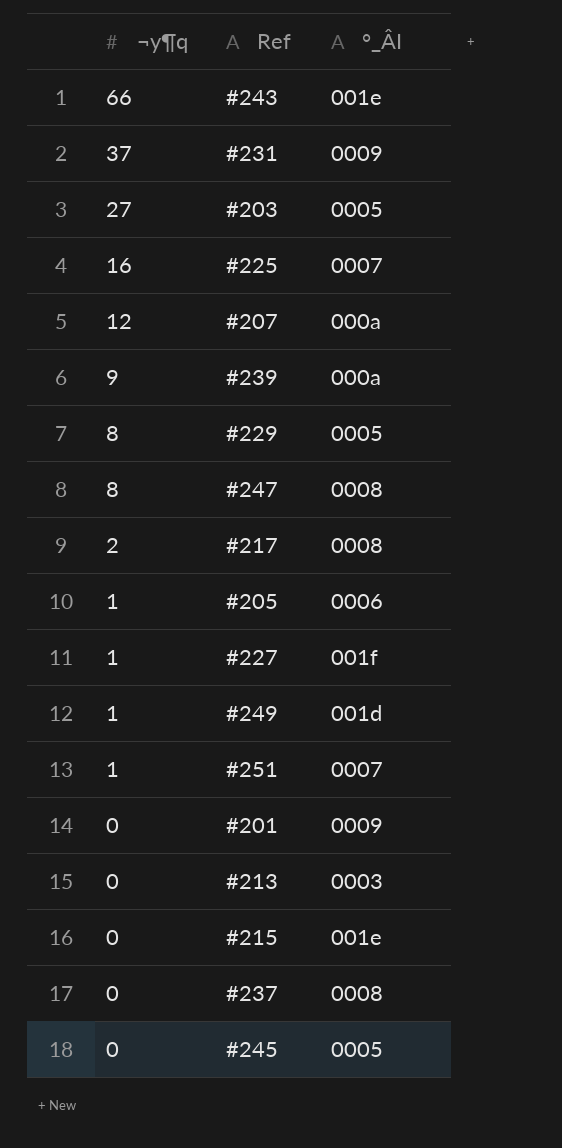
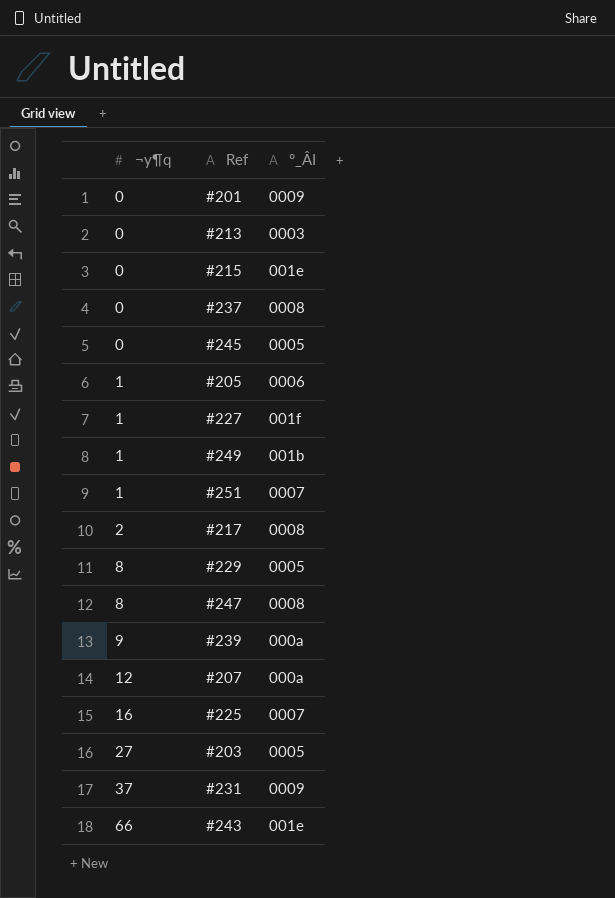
row order: ¬y¶q descending -> ¬y¶q ascending
#249 | °_ÂI: 001d -> 001b

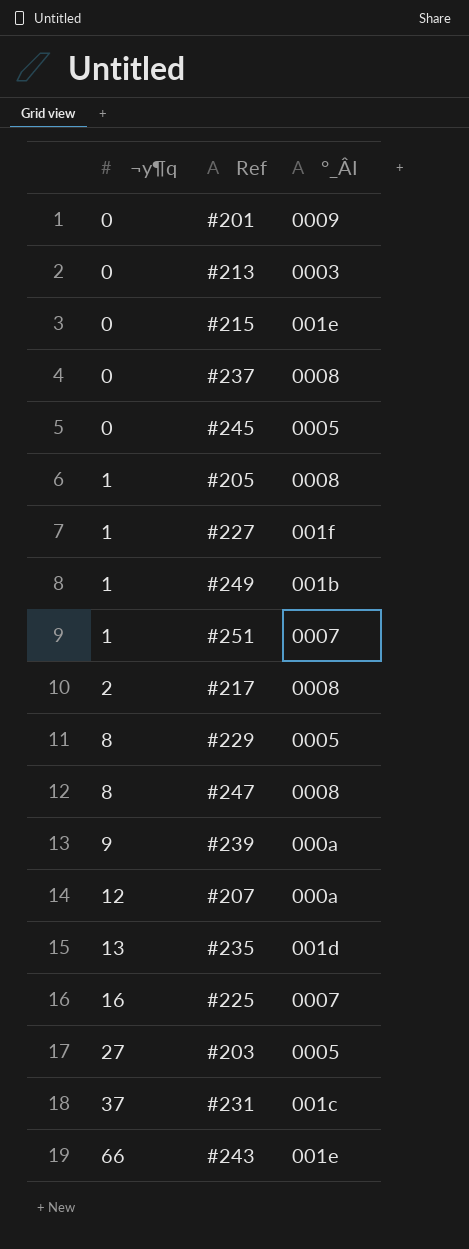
#205 | °_ÂI: 0006 -> 0008
row #235: none -> 13 | 001d
#231 | °_ÂI: 0009 -> 001c

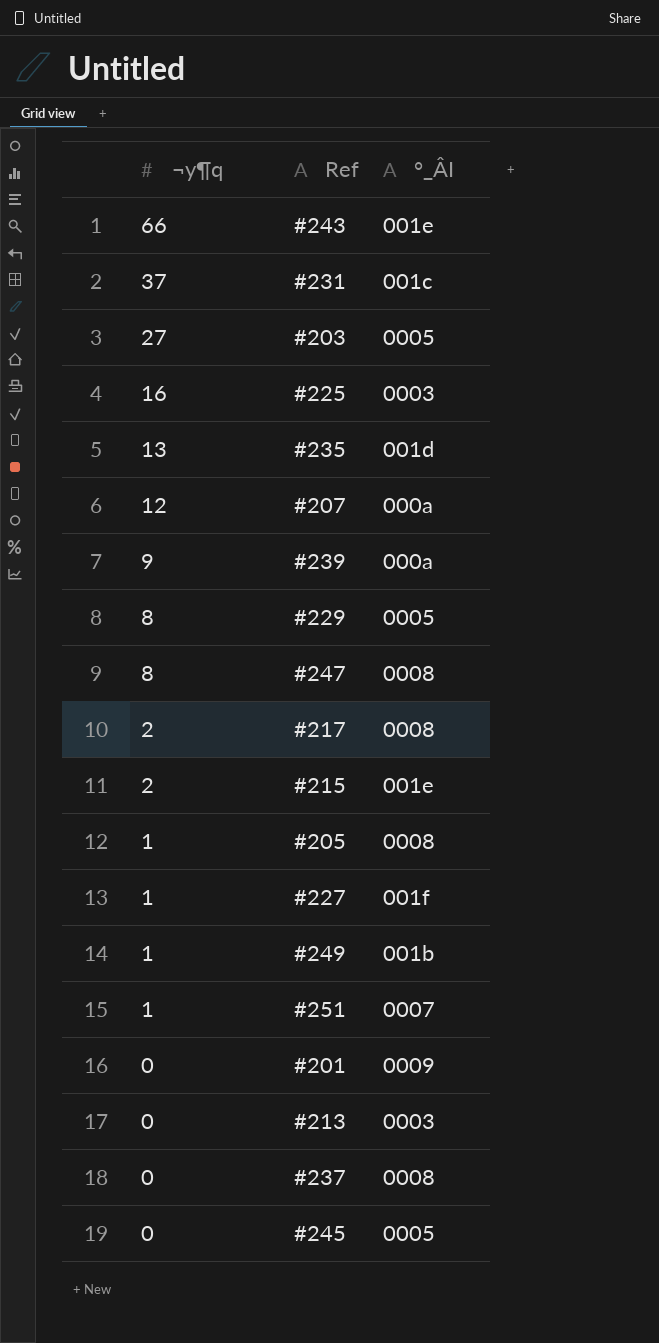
row order: ¬y¶q ascending -> ¬y¶q descending
#225 | °_ÂI: 0007 -> 0003
#215 | ¬y¶q: 0 -> 2

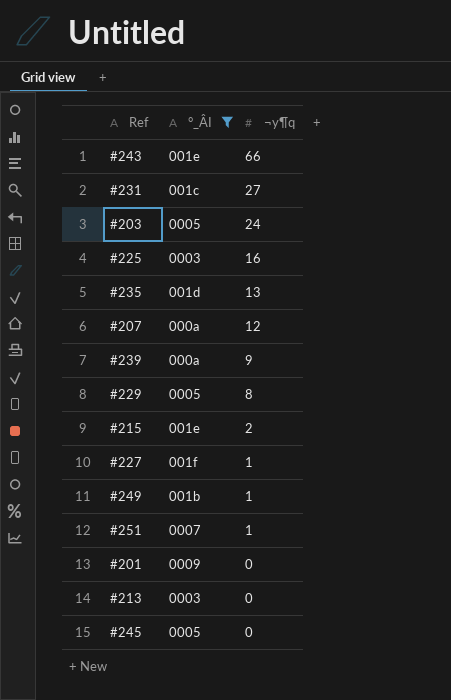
filter: none -> °_ÂI != 0008
column ¬y¶q | position: 1 -> 3
#231 | ¬y¶q: 37 -> 27
#203 | ¬y¶q: 27 -> 24

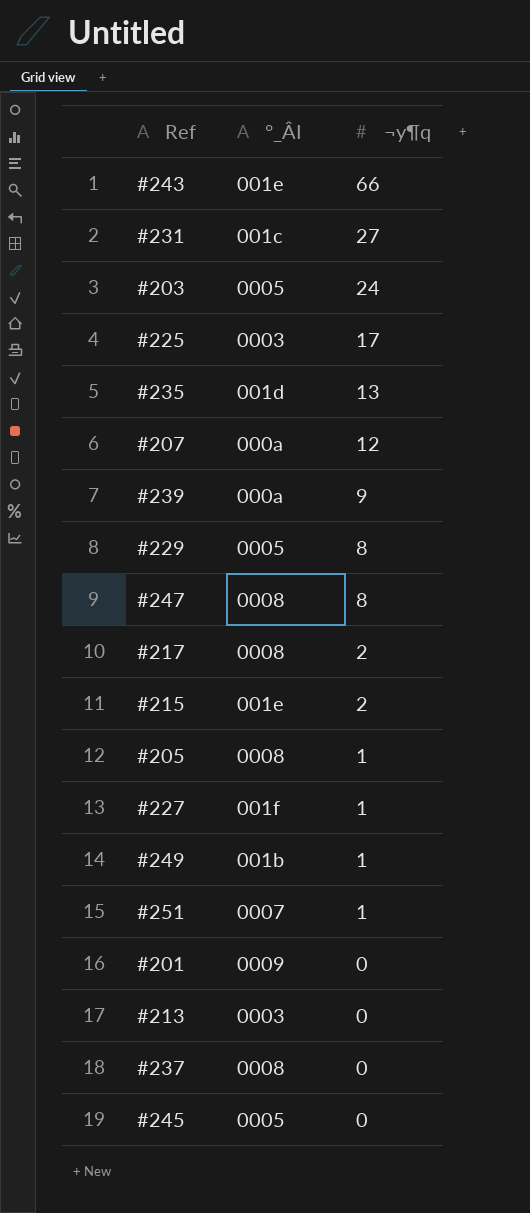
filter: °_ÂI != 0008 -> none
#225 | ¬y¶q: 16 -> 17

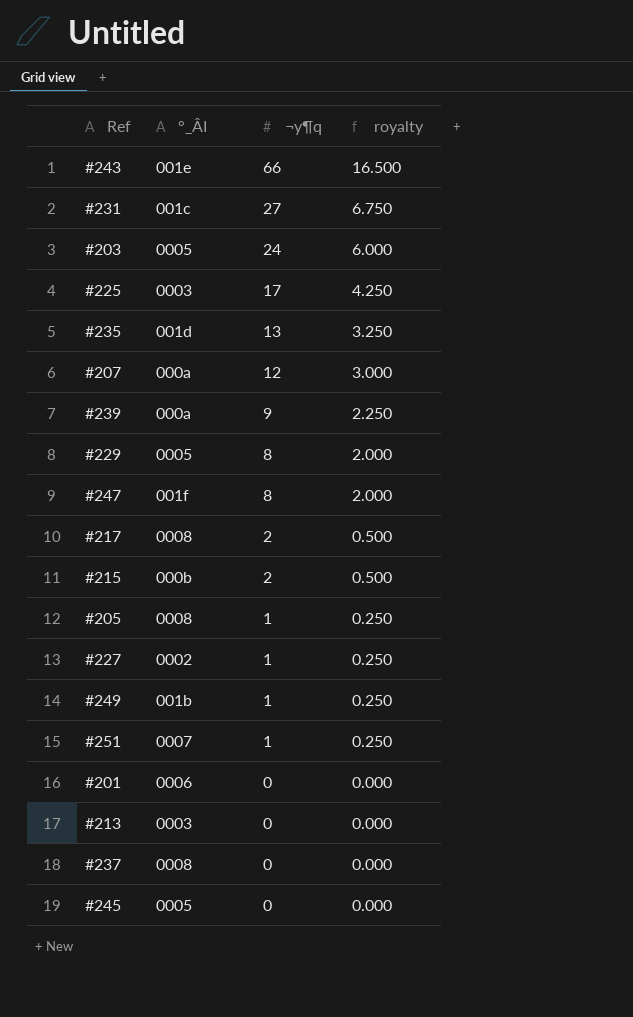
column royalty | formula: none -> [¬y¶q] * 0.25
#247 | °_ÂI: 0008 -> 001f
#215 | °_ÂI: 001e -> 000b
#227 | °_ÂI: 001f -> 0002
#201 | °_ÂI: 0009 -> 0006

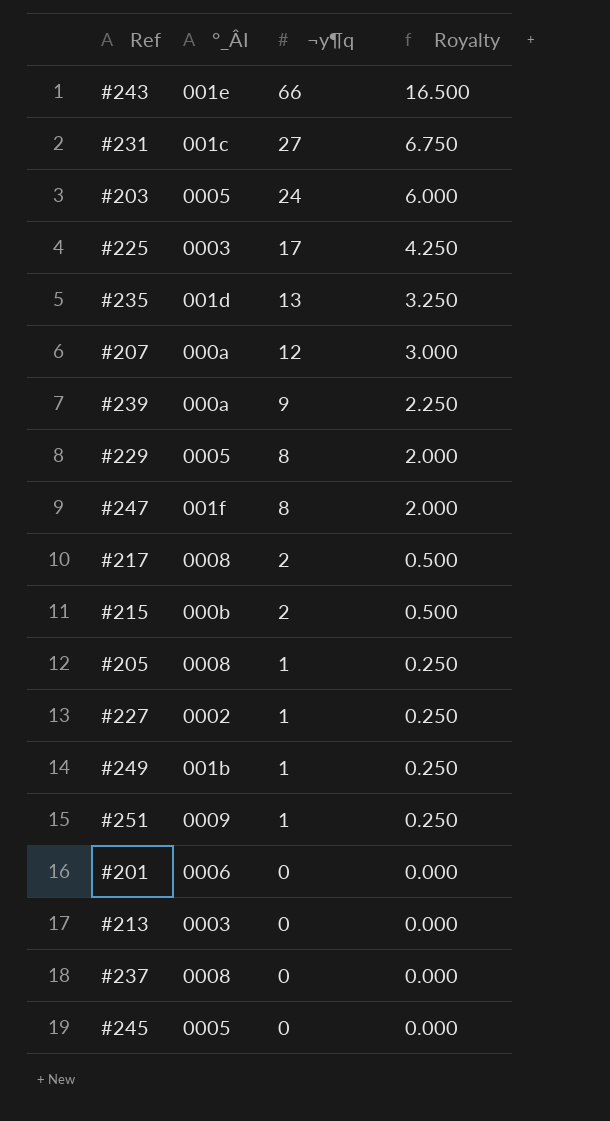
column name: royalty -> Royalty
#251 | °_ÂI: 0007 -> 0009

